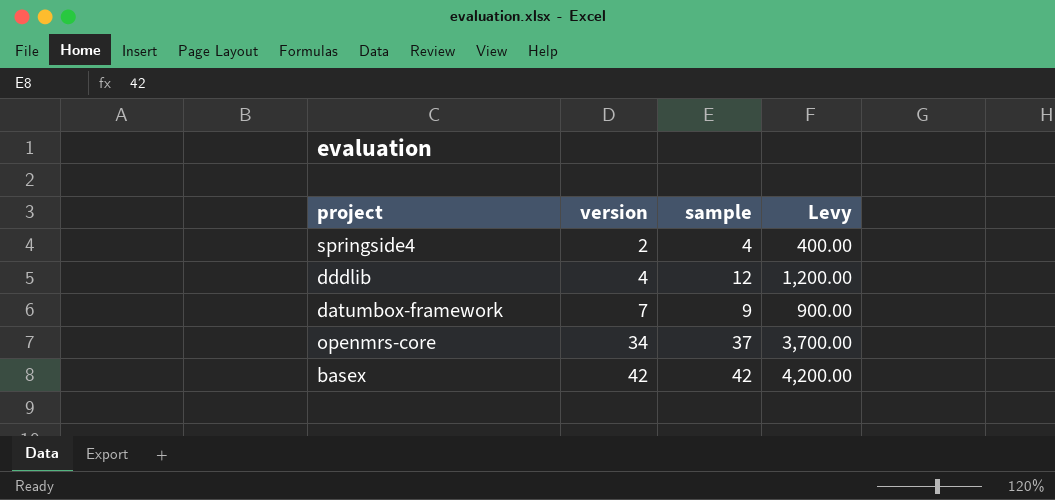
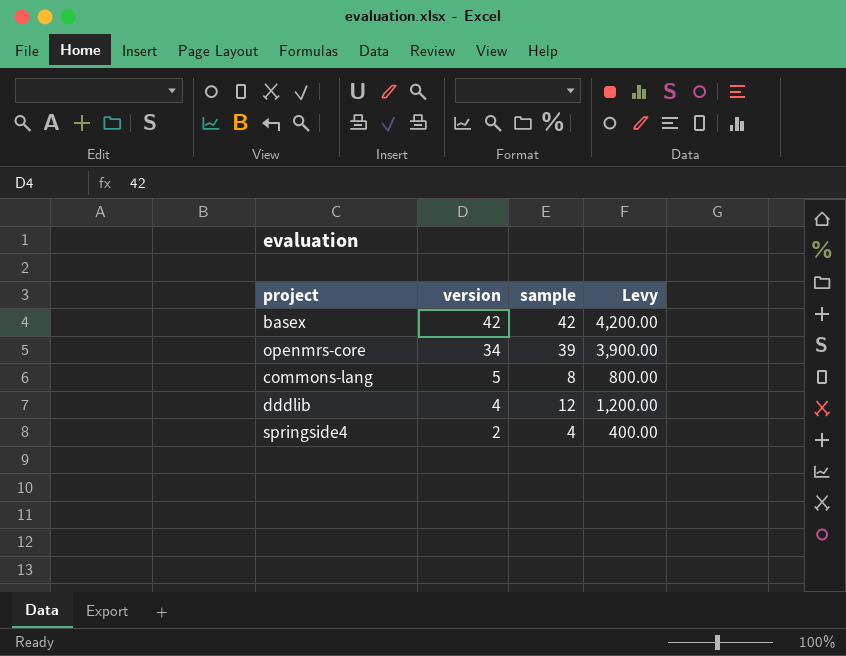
row order: version ascending -> version descending
row datumbox-framework: 7 | 9 | 900.00 -> none
openmrs-core | sample: 37 -> 39
openmrs-core | Levy: 3,700.00 -> 3,900.00
row commons-lang: none -> 5 | 8 | 800.00

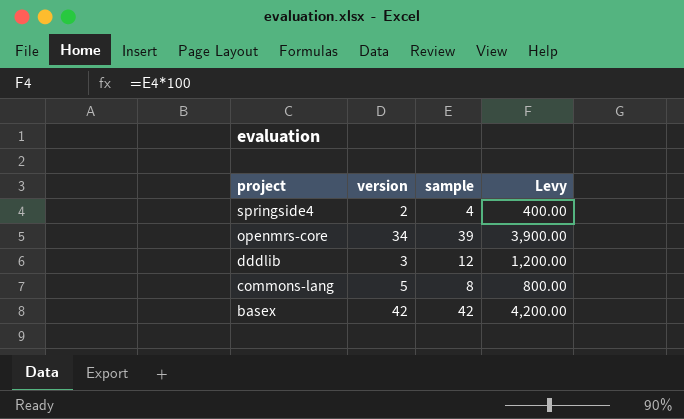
row order: version descending -> project descending
dddlib | version: 4 -> 3

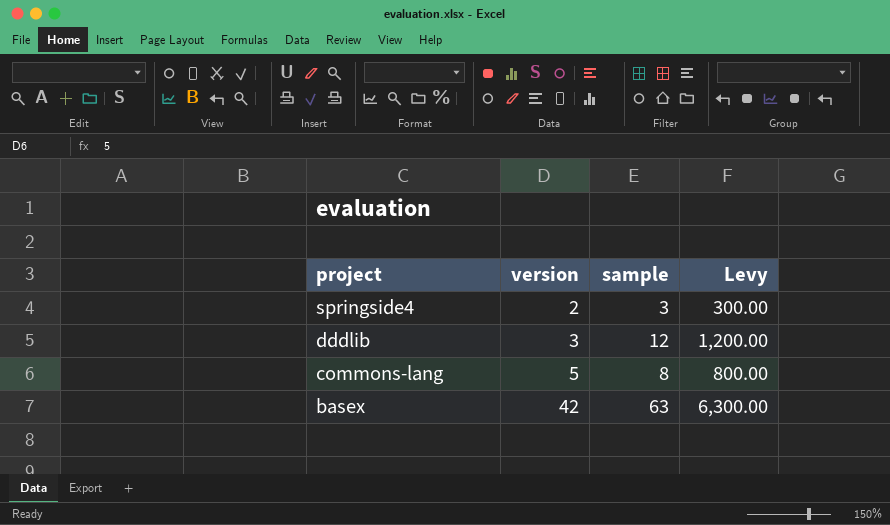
row openmrs-core: 34 | 39 | 3,900.00 -> none
springside4 | sample: 4 -> 3
springside4 | Levy: 400.00 -> 300.00
basex | sample: 42 -> 63
basex | Levy: 4,200.00 -> 6,300.00

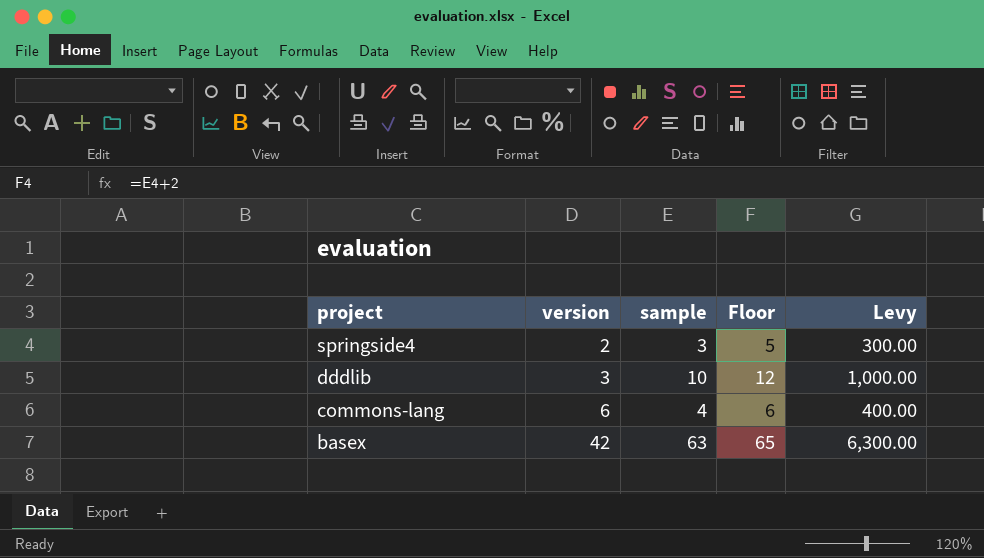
column Floor | formula: none -> [sample] + 2
dddlib | sample: 12 -> 10
dddlib | Levy: 1,200.00 -> 1,000.00
commons-lang | version: 5 -> 6
commons-lang | sample: 8 -> 4
commons-lang | Levy: 800.00 -> 400.00

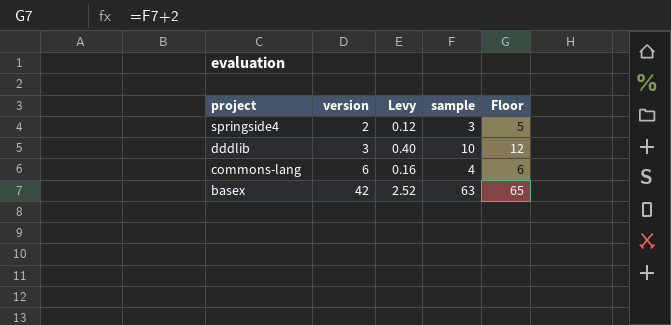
column Levy | formula: [sample] * 100 -> [sample] * 0.04
column Levy | position: 5 -> 3

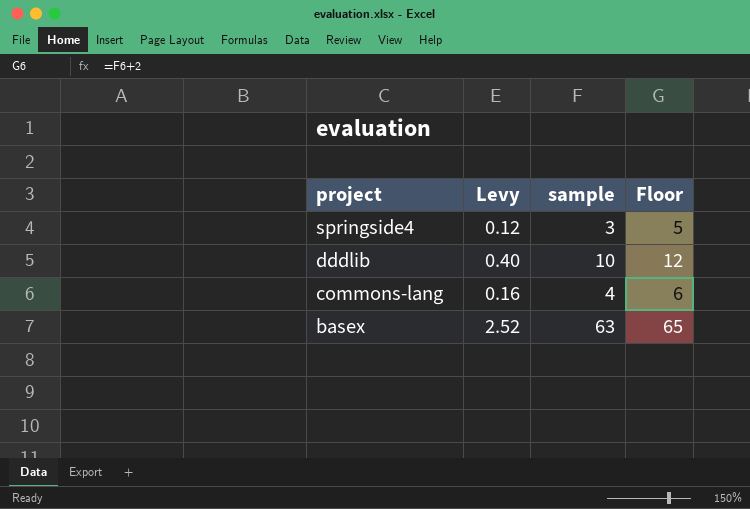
column version | position: 2 -> none

